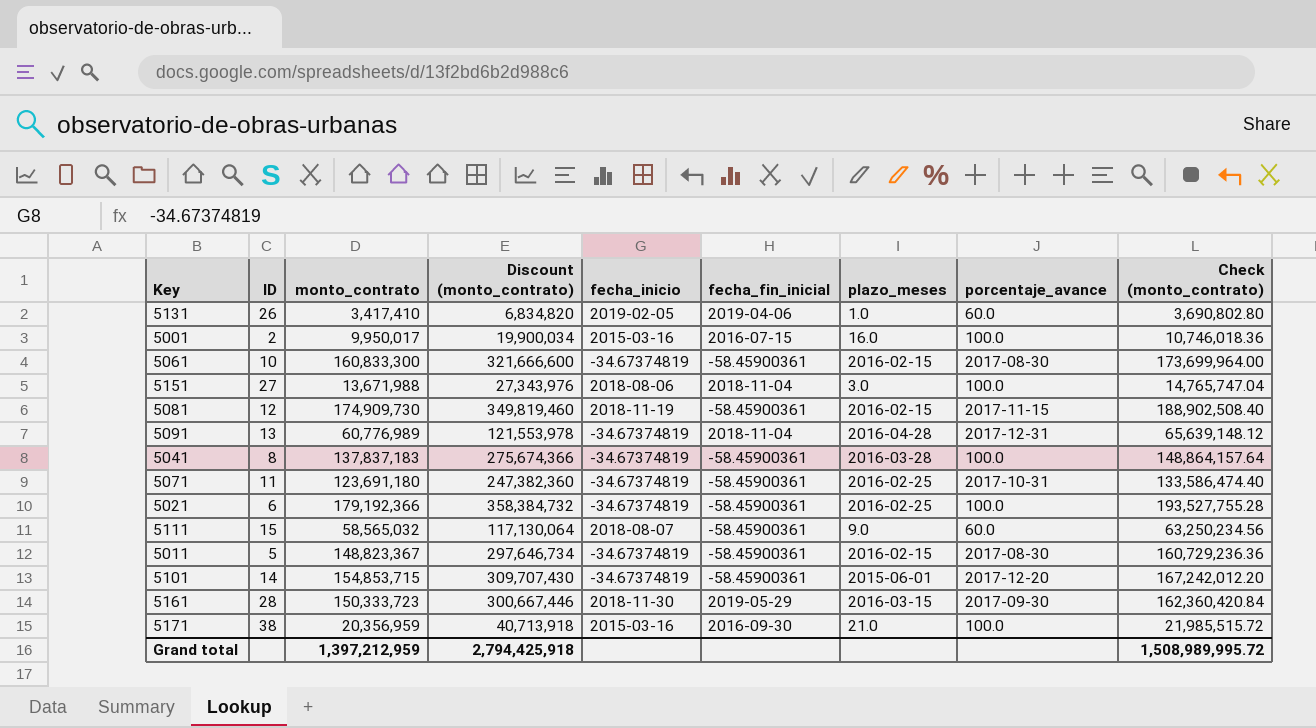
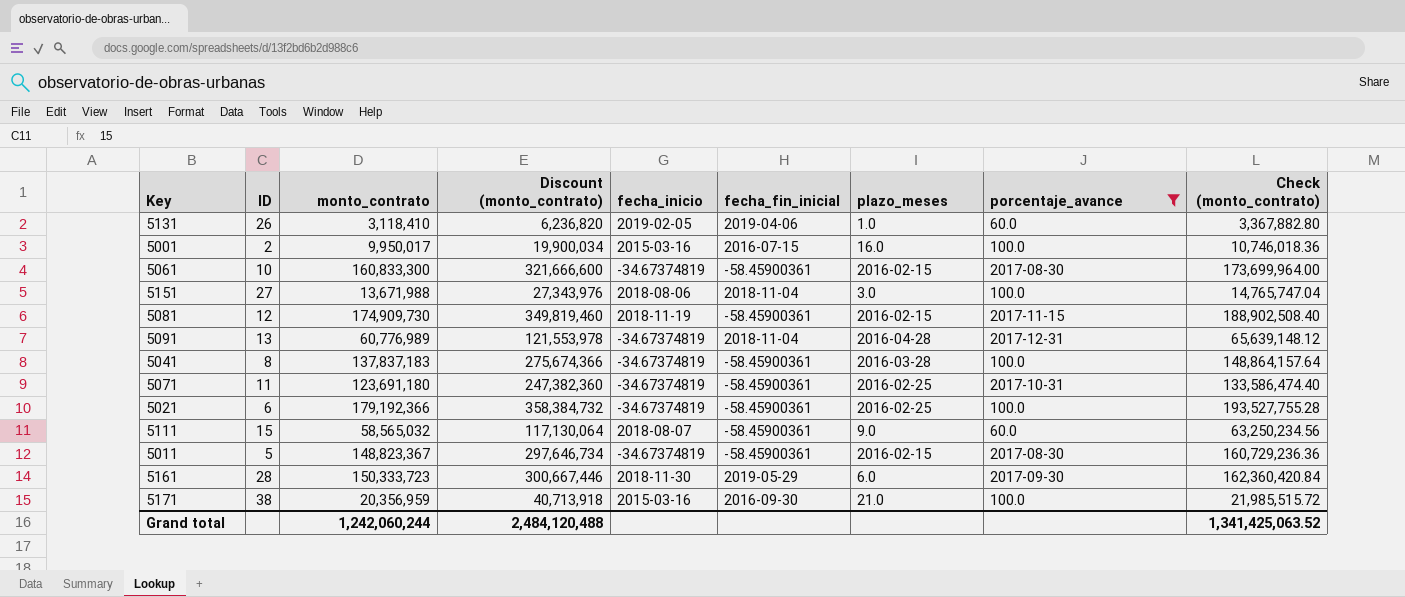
filter: none -> porcentaje_avance != 2017-12-20
5131 | monto_contrato: 3,417,410 -> 3,118,410
5131 | Discount (monto_contrato): 6,834,820 -> 6,236,820
5131 | Check (monto_contrato): 3,690,802.80 -> 3,367,882.80
5161 | plazo_meses: 2016-03-15 -> 6.0
Grand total | monto_contrato: 1,397,212,959 -> 1,242,060,244
Grand total | Discount (monto_contrato): 2,794,425,918 -> 2,484,120,488
Grand total | Check (monto_contrato): 1,508,989,995.72 -> 1,341,425,063.52

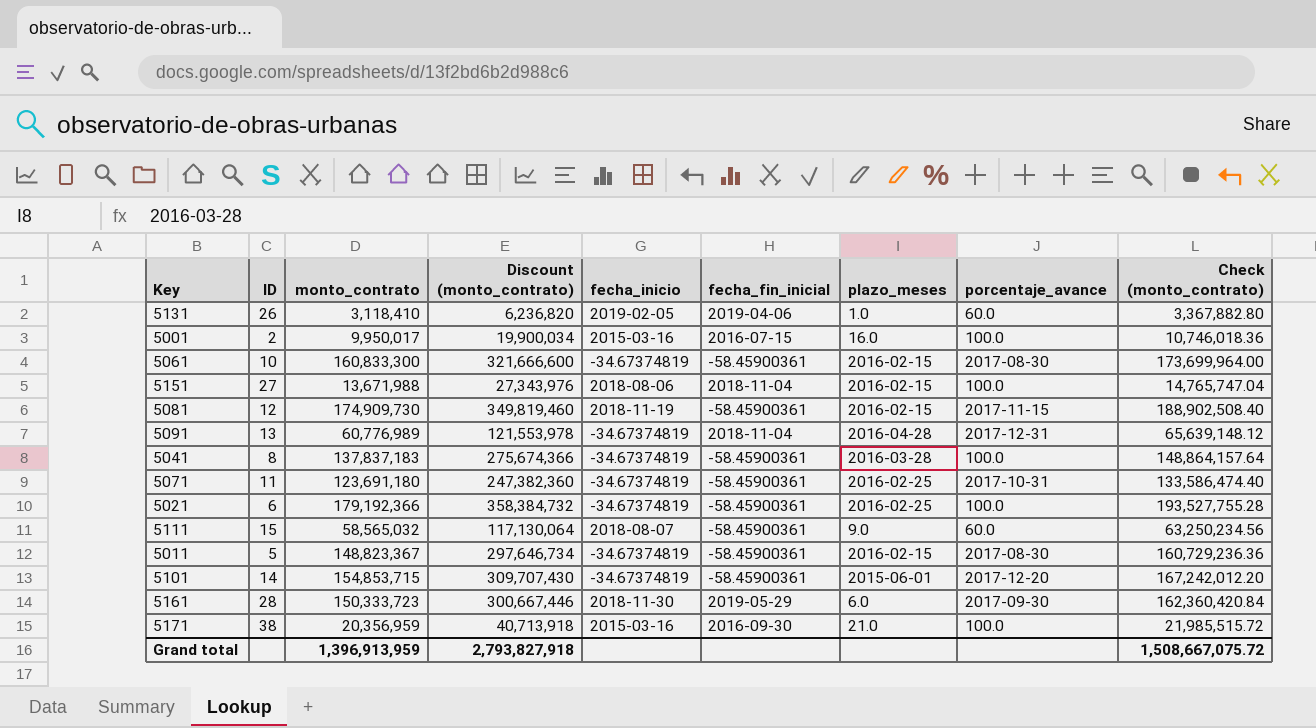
filter: porcentaje_avance != 2017-12-20 -> none
5151 | plazo_meses: 3.0 -> 2016-02-15
Grand total | monto_contrato: 1,242,060,244 -> 1,396,913,959
Grand total | Discount (monto_contrato): 2,484,120,488 -> 2,793,827,918
Grand total | Check (monto_contrato): 1,341,425,063.52 -> 1,508,667,075.72

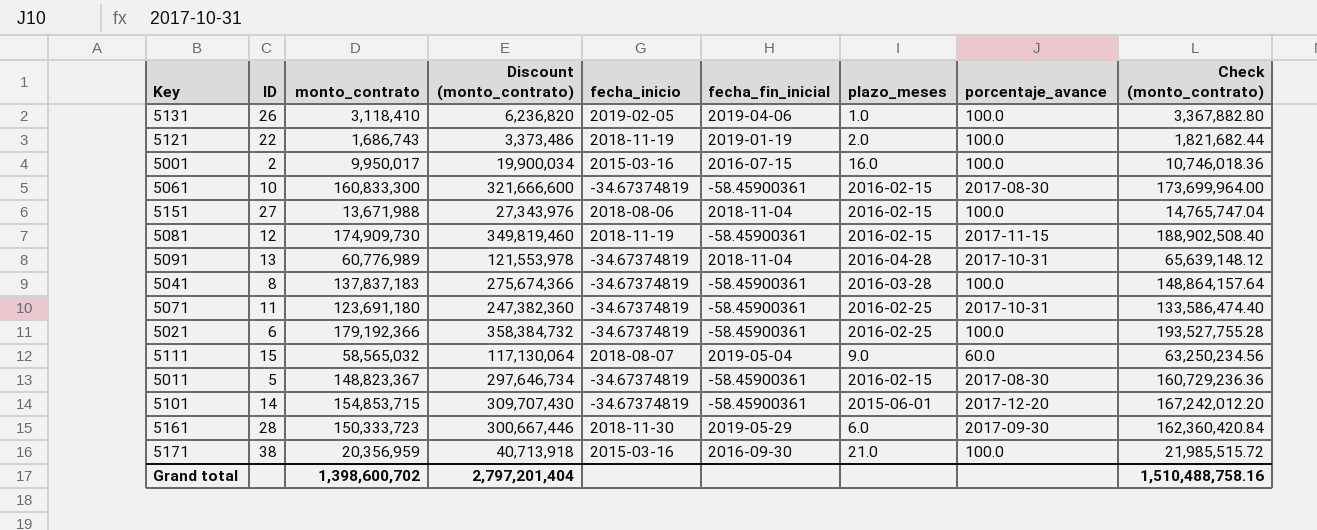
5131 | porcentaje_avance: 60.0 -> 100.0
row 5121: none -> 22 | 1,686,743 | 3,373,486 | 2018-11-19 | 2019-01-19 | 2.0 | 100.0 | 1,821,682.44
5091 | porcentaje_avance: 2017-12-31 -> 2017-10-31
5111 | fecha_fin_inicial: -58.45900361 -> 2019-05-04
Grand total | monto_contrato: 1,396,913,959 -> 1,398,600,702
Grand total | Discount (monto_contrato): 2,793,827,918 -> 2,797,201,404
Grand total | Check (monto_contrato): 1,508,667,075.72 -> 1,510,488,758.16

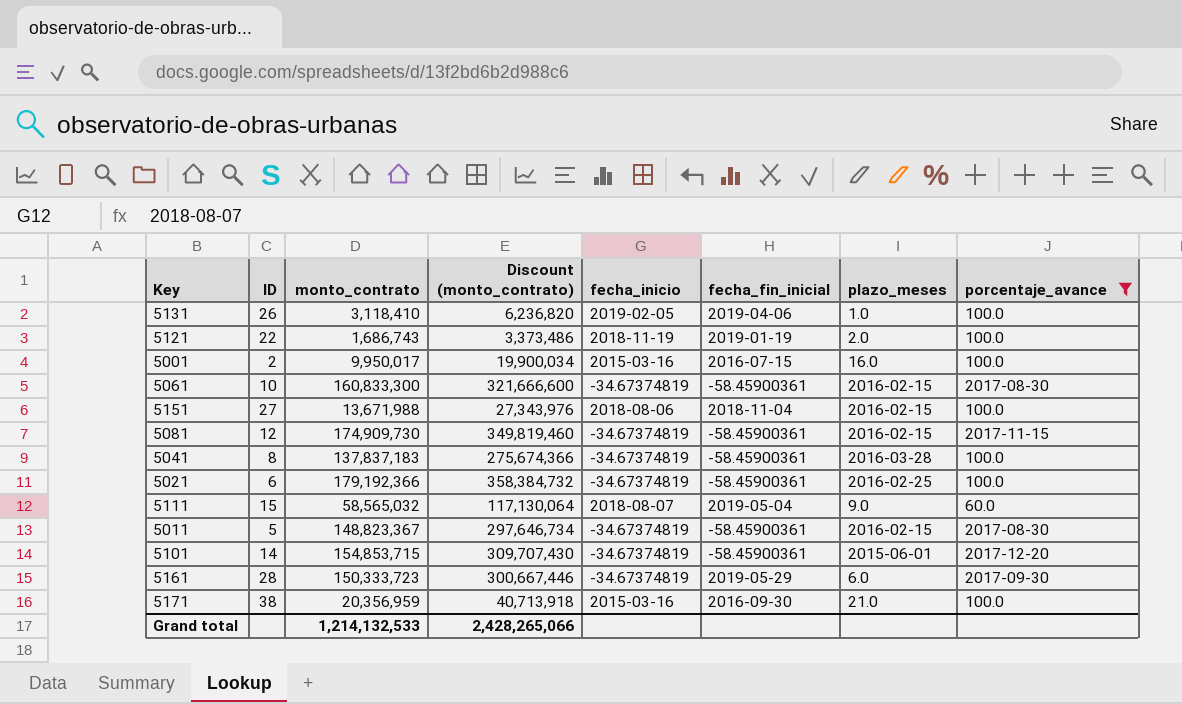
filter: none -> porcentaje_avance != 2017-10-31
column Check (monto_contrato) | formula: [monto_contrato] * 1.08 -> none
5081 | fecha_inicio: 2018-11-19 -> -34.67374819
5161 | fecha_inicio: 2018-11-30 -> -34.67374819
Grand total | monto_contrato: 1,398,600,702 -> 1,214,132,533
Grand total | Discount (monto_contrato): 2,797,201,404 -> 2,428,265,066

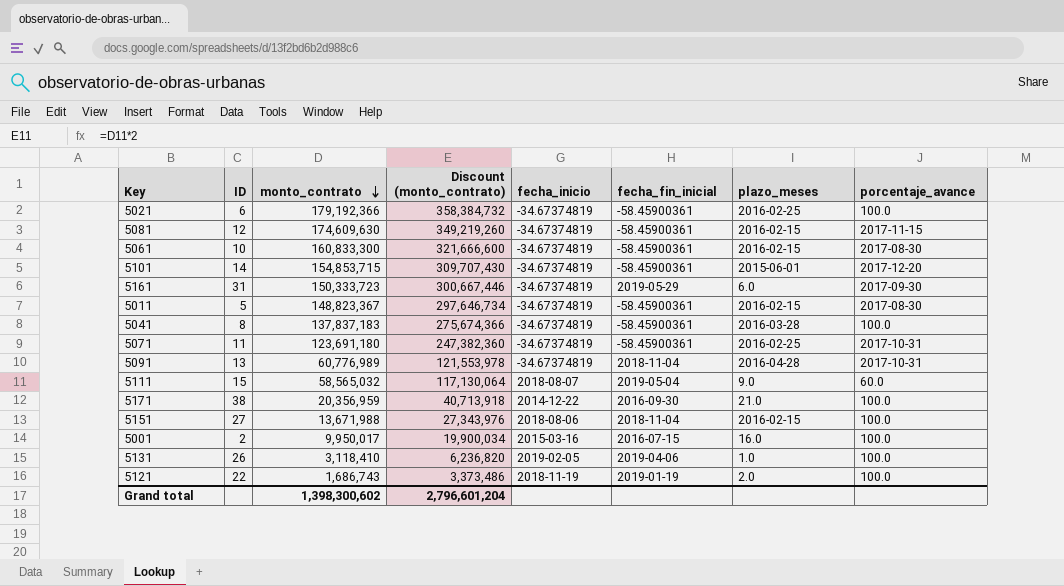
filter: porcentaje_avance != 2017-10-31 -> none
row order: none -> monto_contrato descending
5081 | monto_contrato: 174,909,730 -> 174,609,630
5081 | Discount (monto_contrato): 349,819,460 -> 349,219,260
5161 | ID: 28 -> 31
5171 | fecha_inicio: 2015-03-16 -> 2014-12-22
Grand total | monto_contrato: 1,214,132,533 -> 1,398,300,602
Grand total | Discount (monto_contrato): 2,428,265,066 -> 2,796,601,204

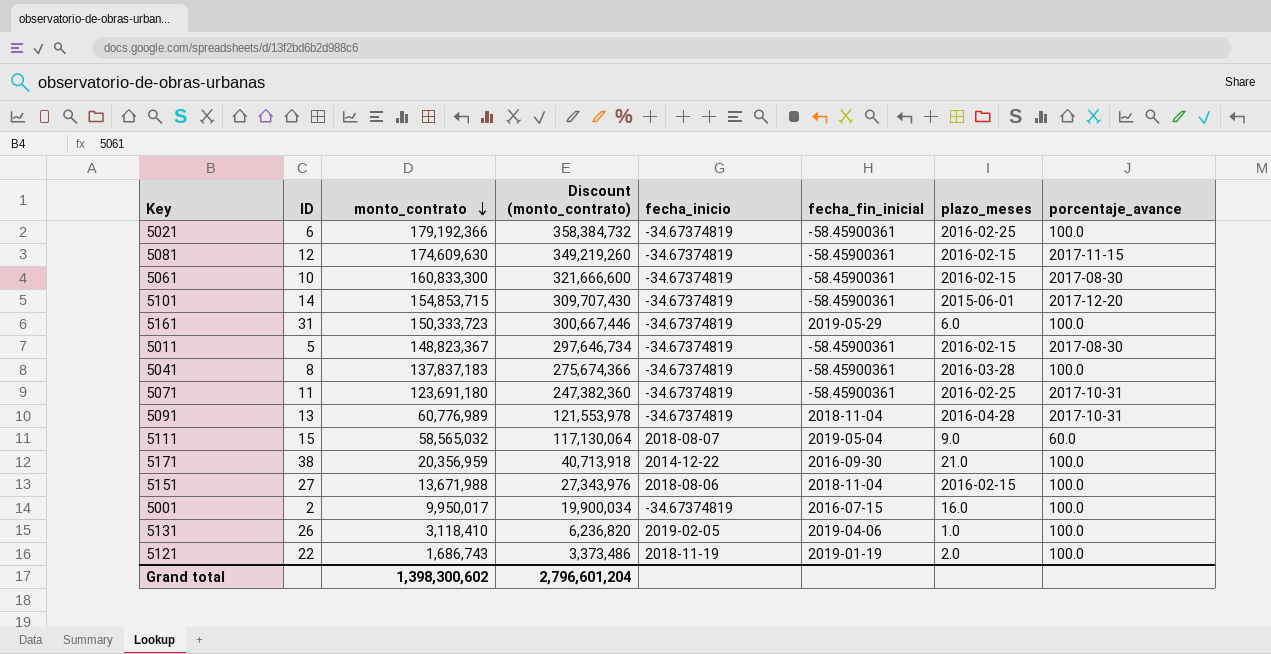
5161 | porcentaje_avance: 2017-09-30 -> 100.0
5001 | fecha_inicio: 2015-03-16 -> -34.67374819

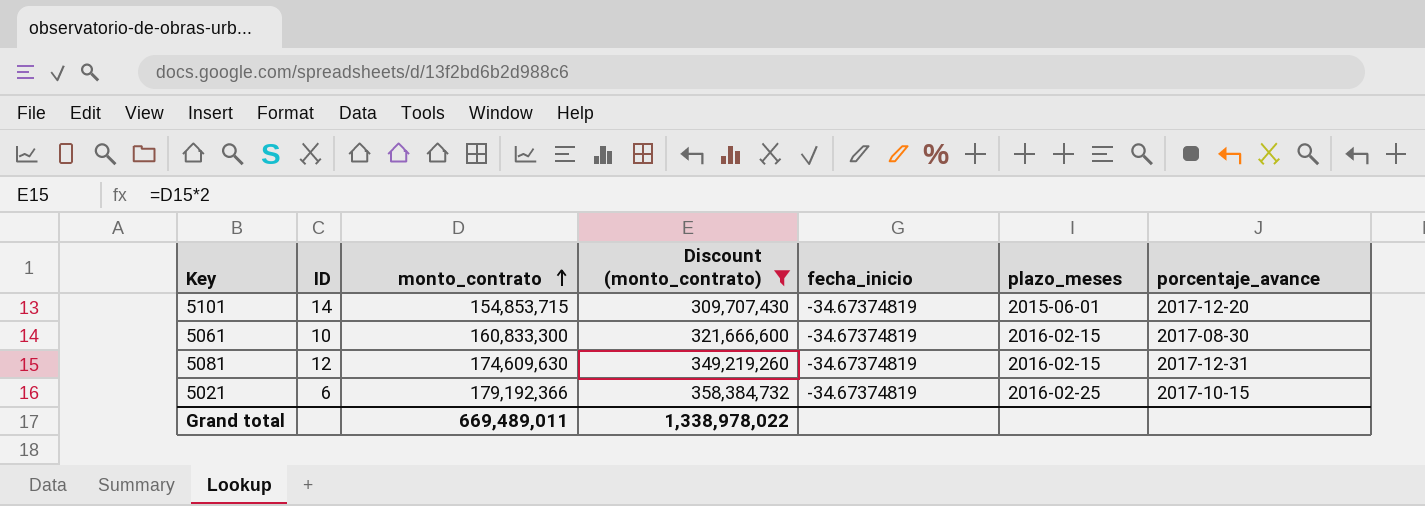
filter: none -> Discount (monto_contrato) >= 309,707,430
row order: monto_contrato descending -> monto_contrato ascending
column fecha_fin_inicial | position: 6 -> none
5081 | porcentaje_avance: 2017-11-15 -> 2017-12-31
5021 | porcentaje_avance: 100.0 -> 2017-10-15
Grand total | monto_contrato: 1,398,300,602 -> 669,489,011
Grand total | Discount (monto_contrato): 2,796,601,204 -> 1,338,978,022

